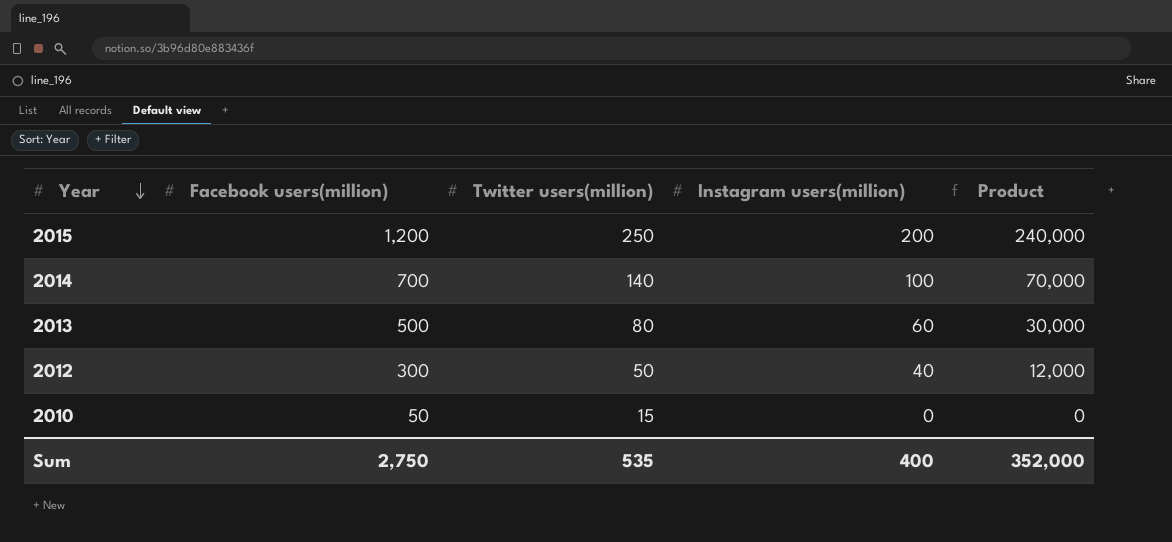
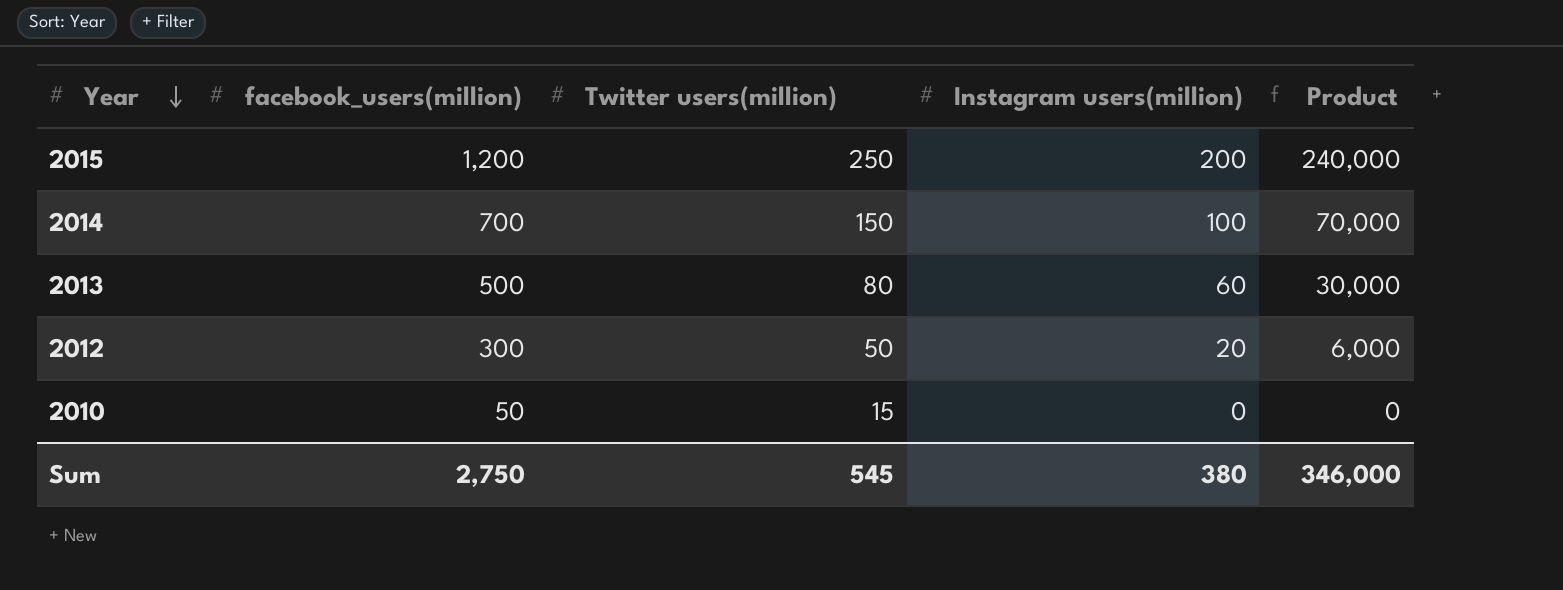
column name: Facebook users(million) -> facebook_users(million)
2014 | Twitter users(million): 140 -> 150
2012 | Instagram users(million): 40 -> 20
2012 | Product: 12,000 -> 6,000
Sum | Twitter users(million): 535 -> 545
Sum | Instagram users(million): 400 -> 380
Sum | Product: 352,000 -> 346,000

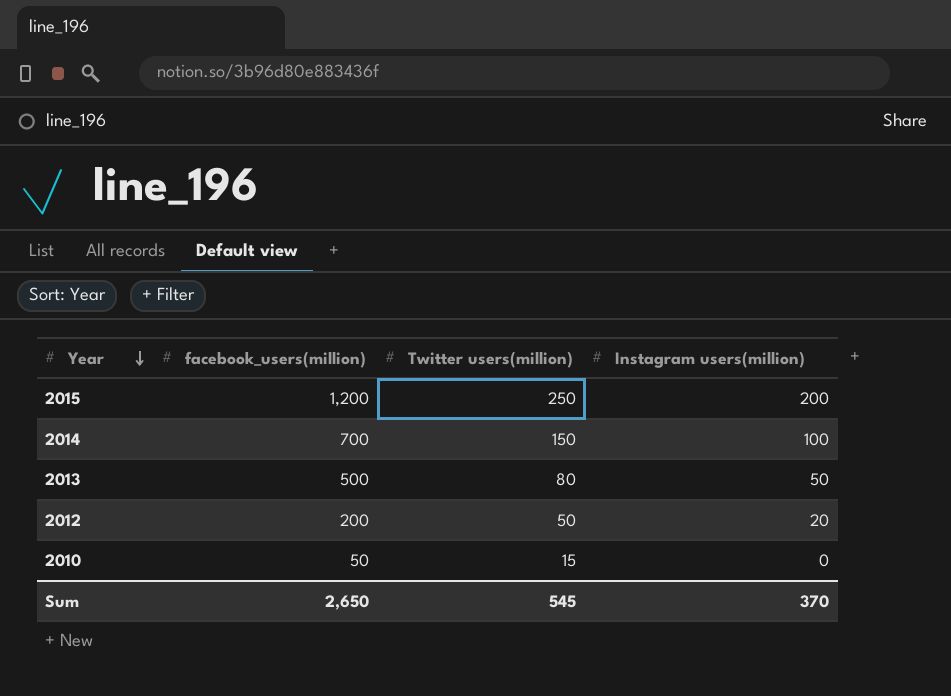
column Product | formula: [facebook_users(million)] * [Instagram users(million)] -> none
2013 | Instagram users(million): 60 -> 50
2012 | facebook_users(million): 300 -> 200
Sum | facebook_users(million): 2,750 -> 2,650
Sum | Instagram users(million): 380 -> 370

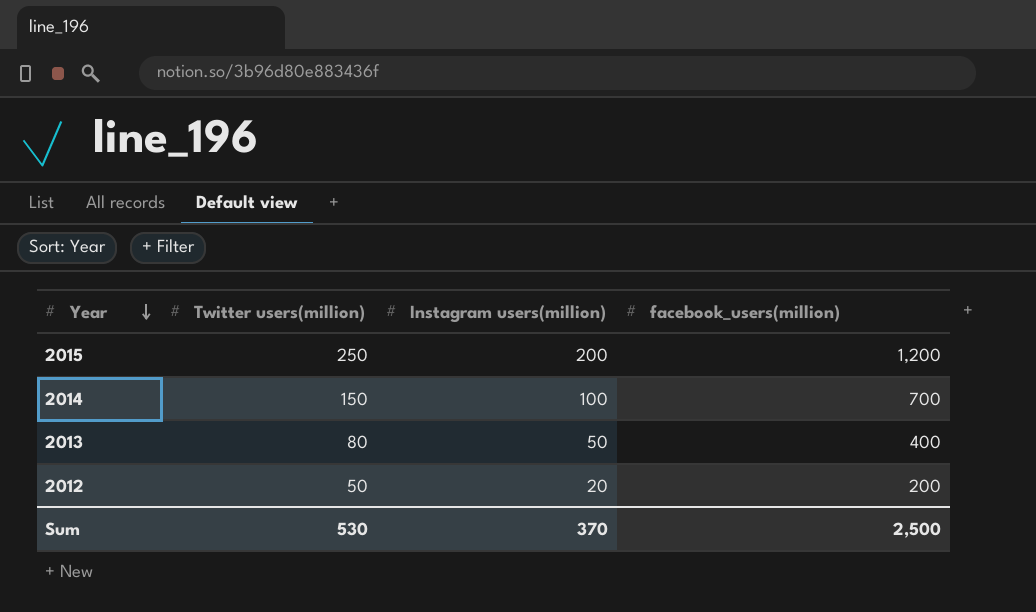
column facebook_users(million) | position: 2 -> 4
row 2010: 50 | 15 | 0 -> none
2013 | facebook_users(million): 500 -> 400
Sum | Twitter users(million): 545 -> 530
Sum | facebook_users(million): 2,650 -> 2,500

